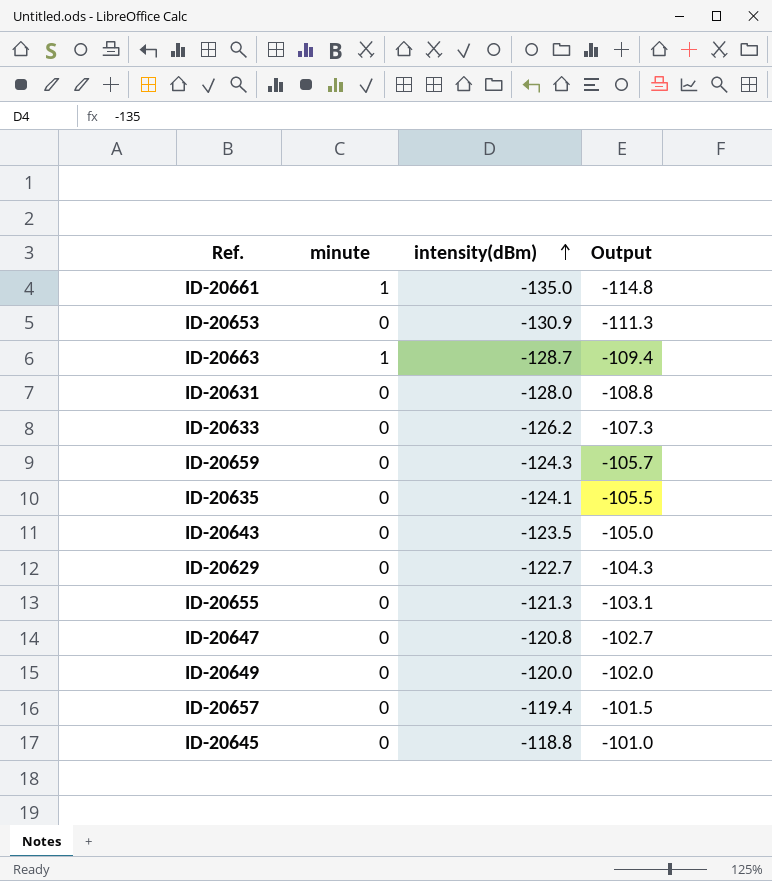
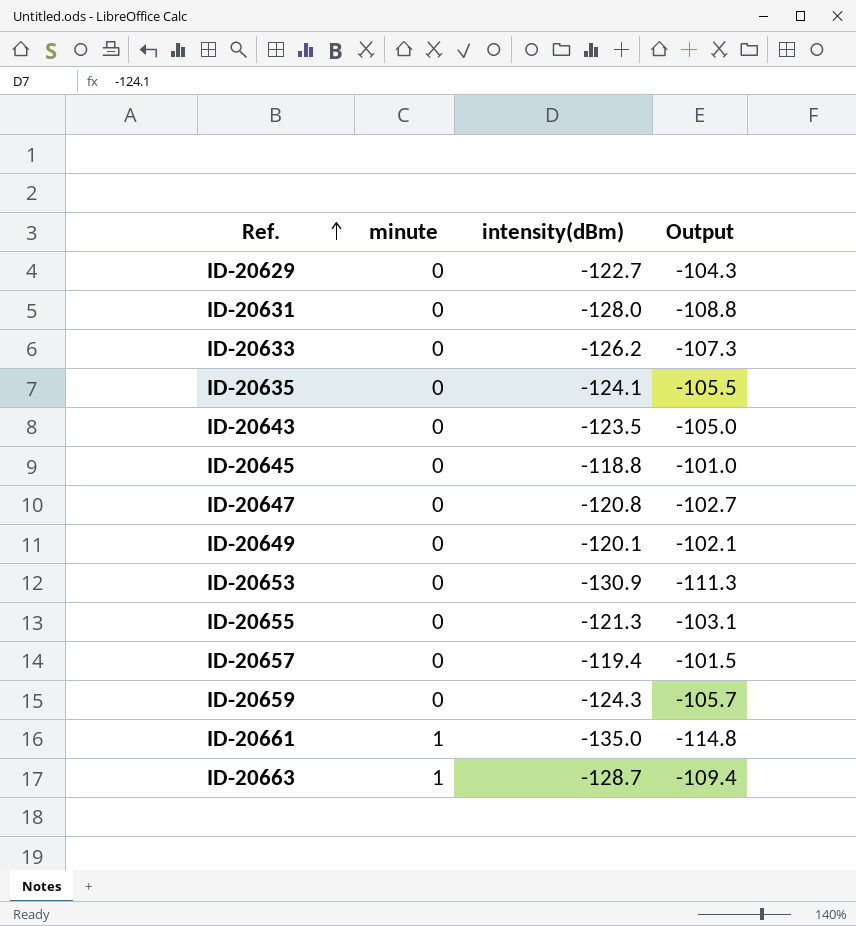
row order: intensity(dBm) ascending -> Ref. ascending
ID-20649 | intensity(dBm): -120.0 -> -120.1
ID-20649 | Output: -102.0 -> -102.1

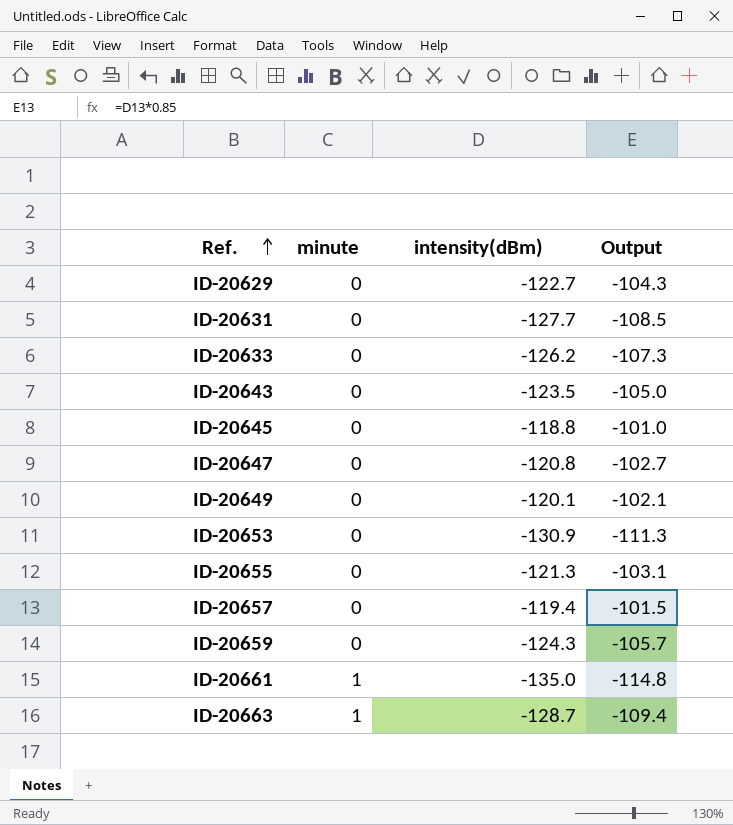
row ID-20635: 0 | -124.1 | -105.5 -> none
ID-20631 | intensity(dBm): -128.0 -> -127.7
ID-20631 | Output: -108.8 -> -108.5

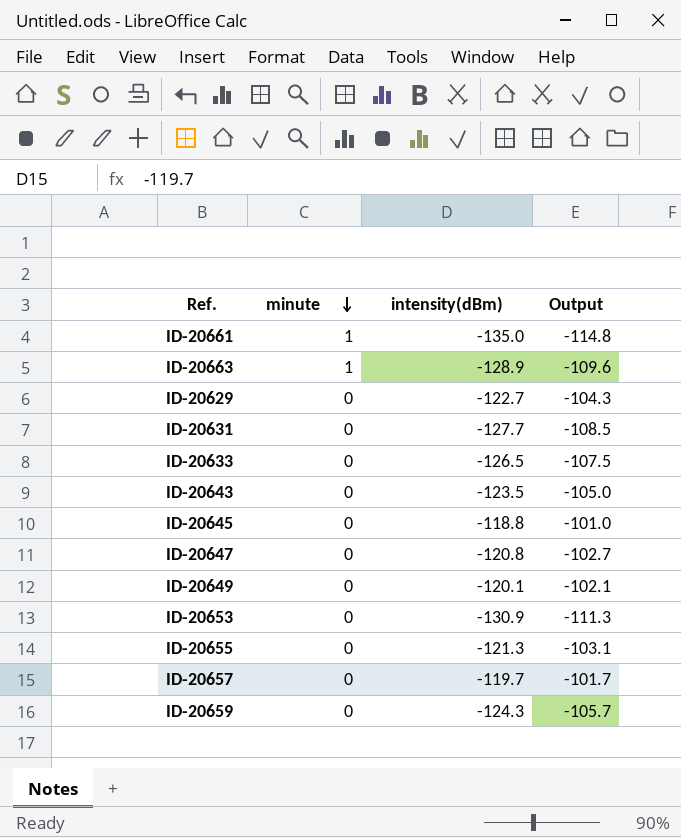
row order: Ref. ascending -> minute descending
ID-20663 | intensity(dBm): -128.7 -> -128.9
ID-20663 | Output: -109.4 -> -109.6
ID-20633 | intensity(dBm): -126.2 -> -126.5
ID-20633 | Output: -107.3 -> -107.5
ID-20657 | intensity(dBm): -119.4 -> -119.7
ID-20657 | Output: -101.5 -> -101.7

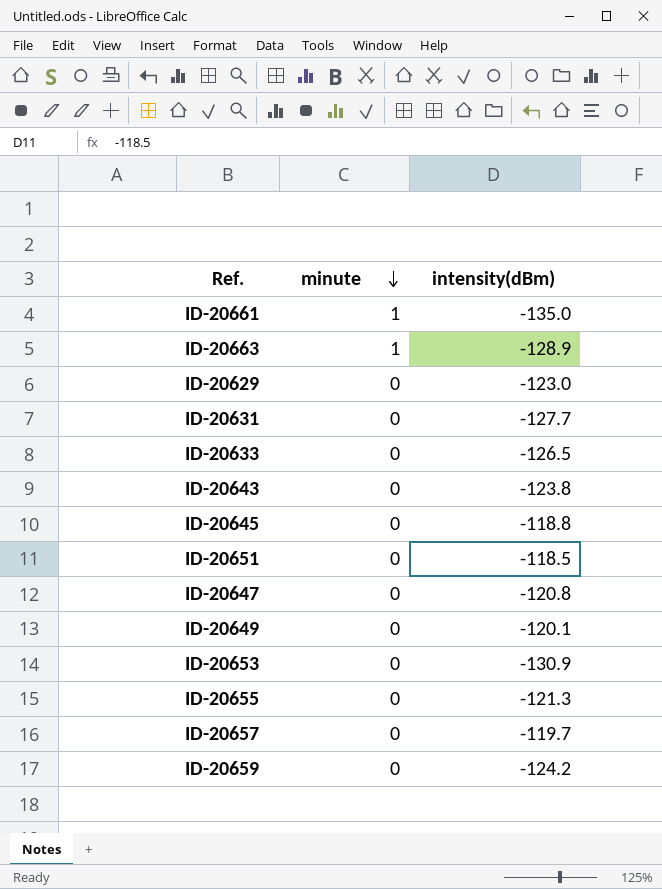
column Output | formula: [intensity(dBm)] * 0.85 -> none
ID-20629 | intensity(dBm): -122.7 -> -123.0
ID-20643 | intensity(dBm): -123.5 -> -123.8
row ID-20651: none -> 0 | -118.5
ID-20659 | intensity(dBm): -124.3 -> -124.2

